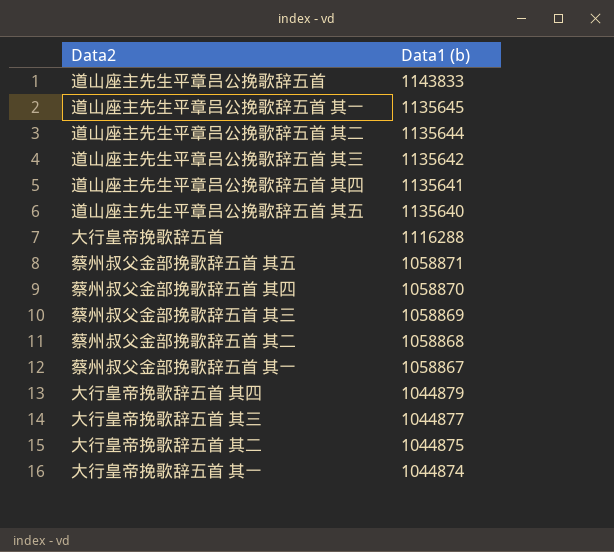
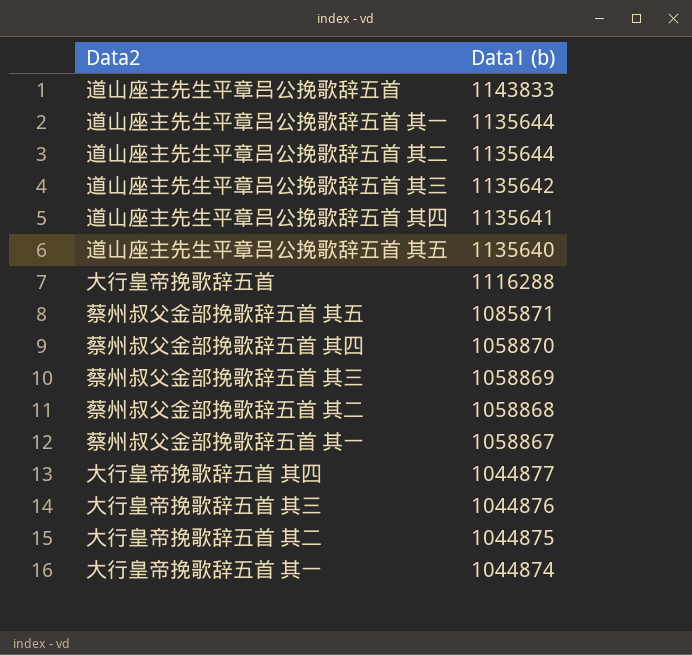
道山座主先生平章吕公挽歌辞五首 其一 | Data1 (b): 1135645 -> 1135644
蔡州叔父金部挽歌辞五首 其五 | Data1 (b): 1058871 -> 1085871
大行皇帝挽歌辞五首 其四 | Data1 (b): 1044879 -> 1044877
大行皇帝挽歌辞五首 其三 | Data1 (b): 1044877 -> 1044876

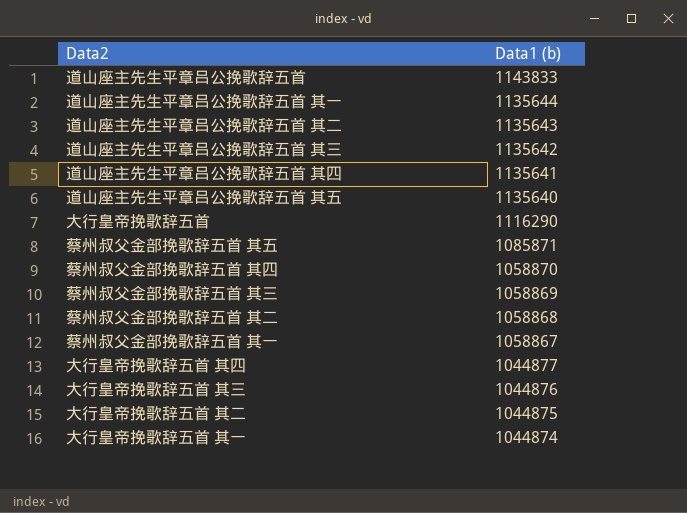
道山座主先生平章吕公挽歌辞五首 其二 | Data1 (b): 1135644 -> 1135643
大行皇帝挽歌辞五首 | Data1 (b): 1116288 -> 1116290

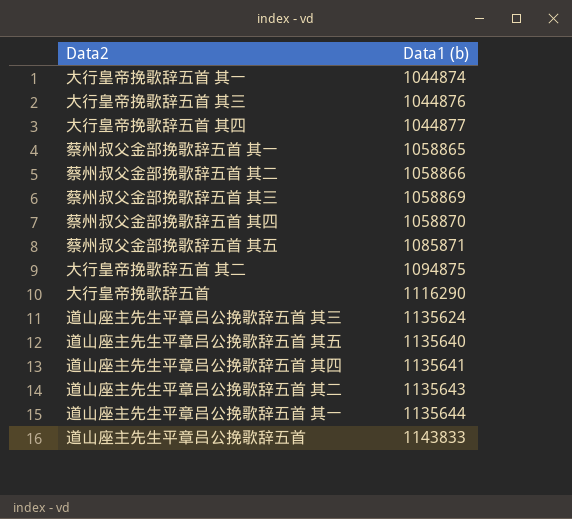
row order: Data1 (b) descending -> Data1 (b) ascending
蔡州叔父金部挽歌辞五首 其一 | Data1 (b): 1058867 -> 1058865
蔡州叔父金部挽歌辞五首 其二 | Data1 (b): 1058868 -> 1058866
大行皇帝挽歌辞五首 其二 | Data1 (b): 1044875 -> 1094875
道山座主先生平章吕公挽歌辞五首 其三 | Data1 (b): 1135642 -> 1135624

